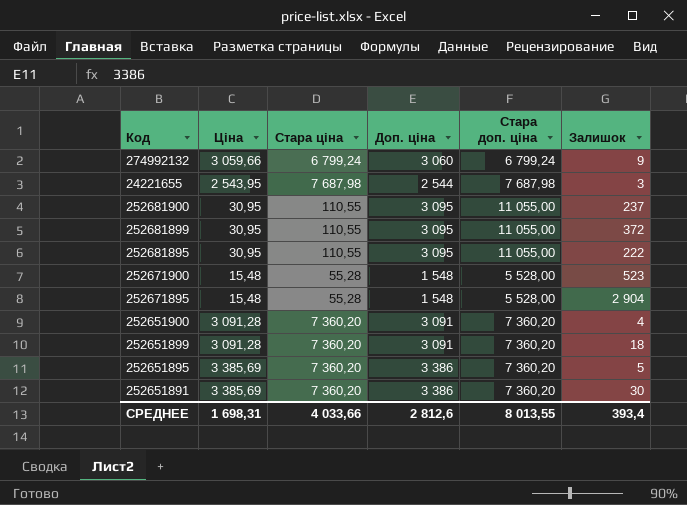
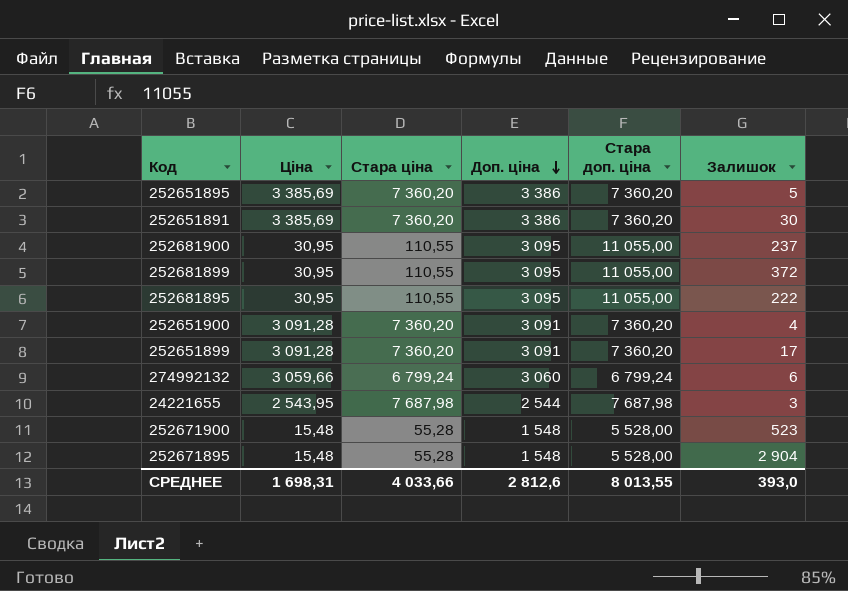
row order: none -> Доп. ціна descending
252651899 | Залишок: 18 -> 17
274992132 | Залишок: 9 -> 6
СРЕДНЕЕ | Залишок: 393,4 -> 393,0

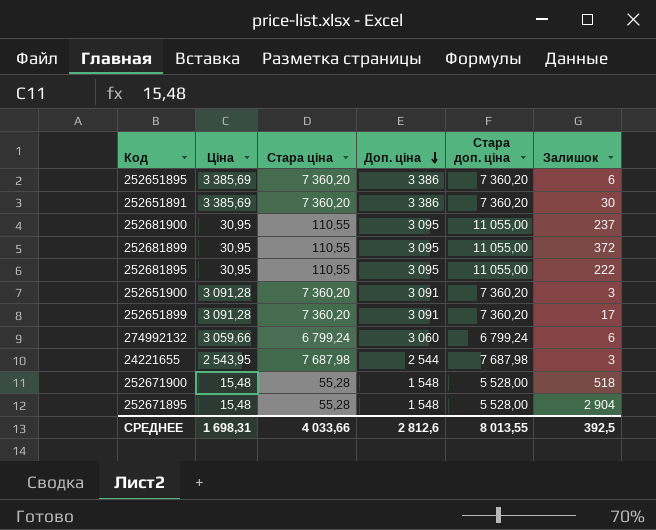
252651895 | Залишок: 5 -> 6
252651900 | Залишок: 4 -> 3
252671900 | Залишок: 523 -> 518
СРЕДНЕЕ | Залишок: 393,0 -> 392,5

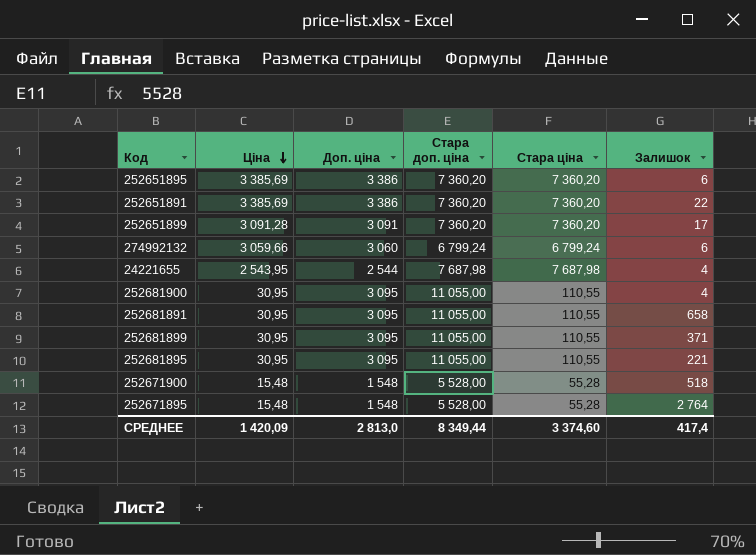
row order: Доп. ціна descending -> Ціна descending
column Стара ціна | position: 3 -> 5
row 252651900: 3 091,28 | 7 360,20 | 3 091 | 7 360,20 | 3 -> none
252651891 | Залишок: 30 -> 22
24221655 | Залишок: 3 -> 4
252681900 | Залишок: 237 -> 4
row 252681891: none -> 30,95 | 3 095 | 11 055,00 | 110,55 | 658
252681899 | Залишок: 372 -> 371
252681895 | Залишок: 222 -> 221
252671895 | Залишок: 2 904 -> 2 764
СРЕДНЕЕ | Ціна: 1 698,31 -> 1 420,09
СРЕДНЕЕ | Доп. ціна: 2 812,6 -> 2 813,0
СРЕДНЕЕ | Стара доп. ціна: 8 013,55 -> 8 349,44
СРЕДНЕЕ | Стара ціна: 4 033,66 -> 3 374,60
СРЕДНЕЕ | Залишок: 392,5 -> 417,4

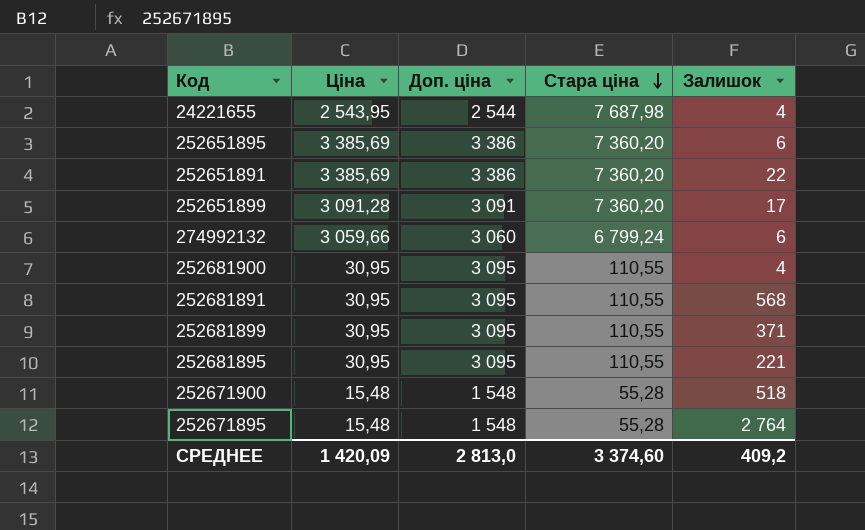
row order: Ціна descending -> Стара ціна descending
column Стара доп. ціна | position: 4 -> none
252681891 | Залишок: 658 -> 568
СРЕДНЕЕ | Залишок: 417,4 -> 409,2

